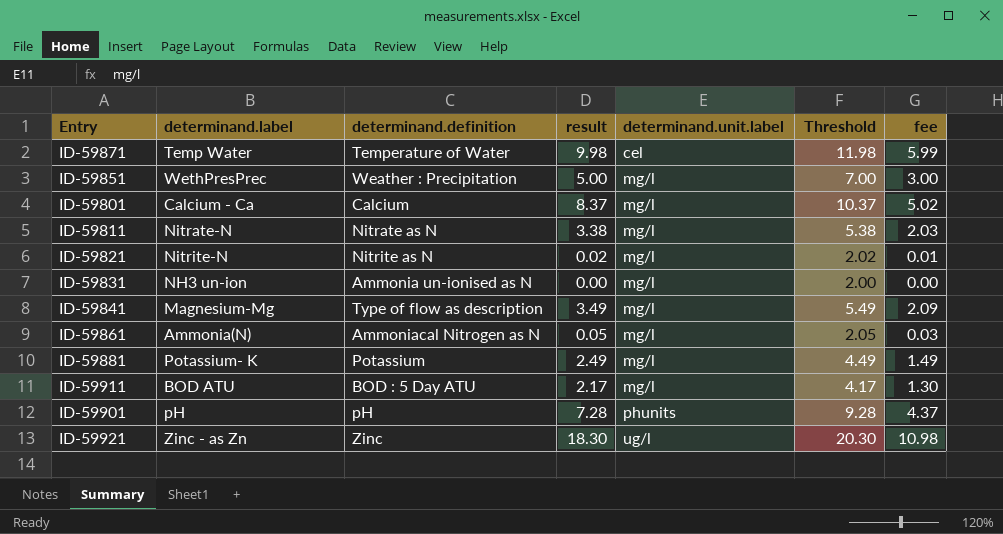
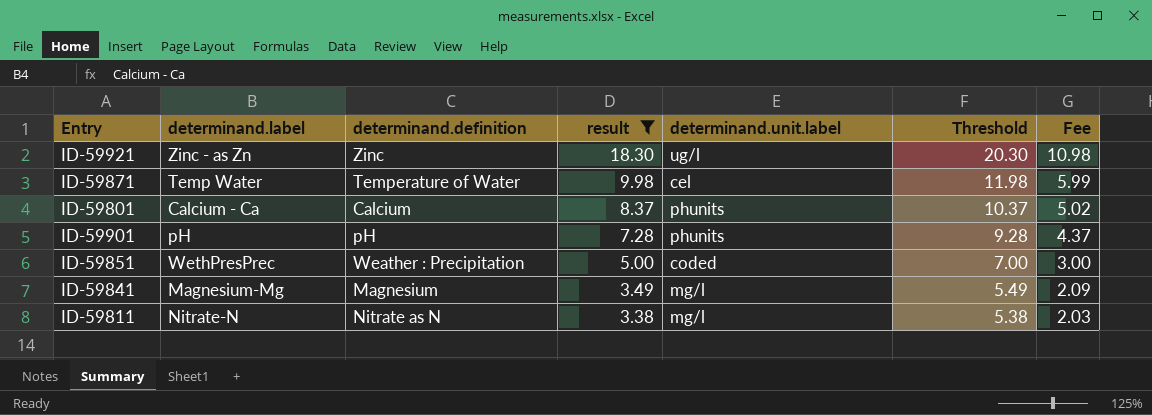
filter: none -> result >= 3.38
row order: determinand.unit.label ascending -> result descending
column name: fee -> Fee
ID-59801 | determinand.unit.label: mg/l -> phunits
ID-59851 | determinand.unit.label: mg/l -> coded
ID-59841 | determinand.definition: Type of flow as description -> Magnesium

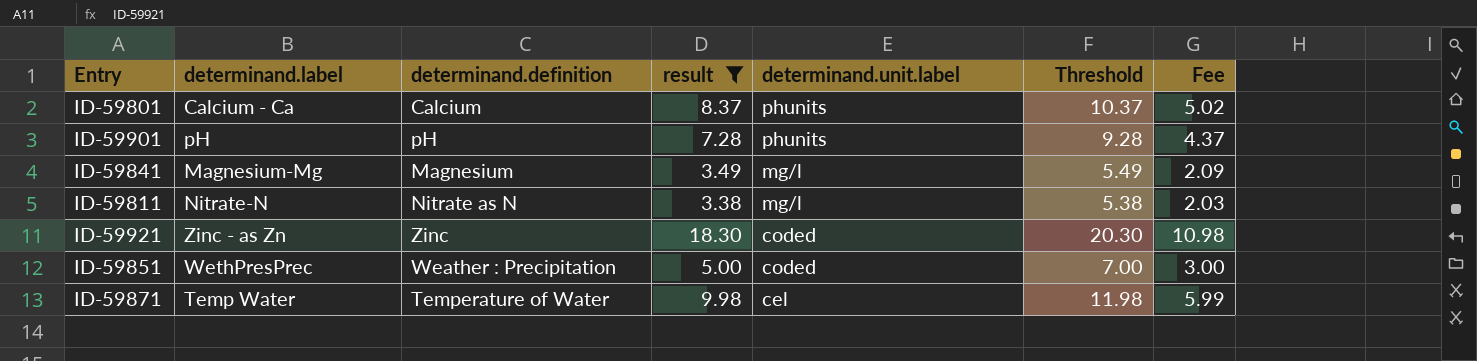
row order: result descending -> determinand.unit.label descending
ID-59921 | determinand.unit.label: ug/l -> coded

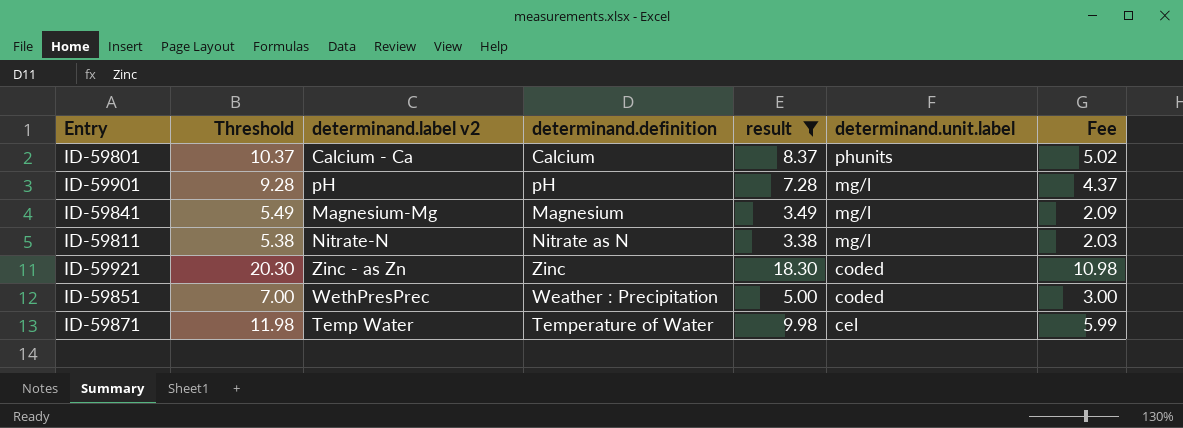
column Threshold | position: 6 -> 2
column name: determinand.label -> determinand.label v2
ID-59901 | determinand.unit.label: phunits -> mg/l

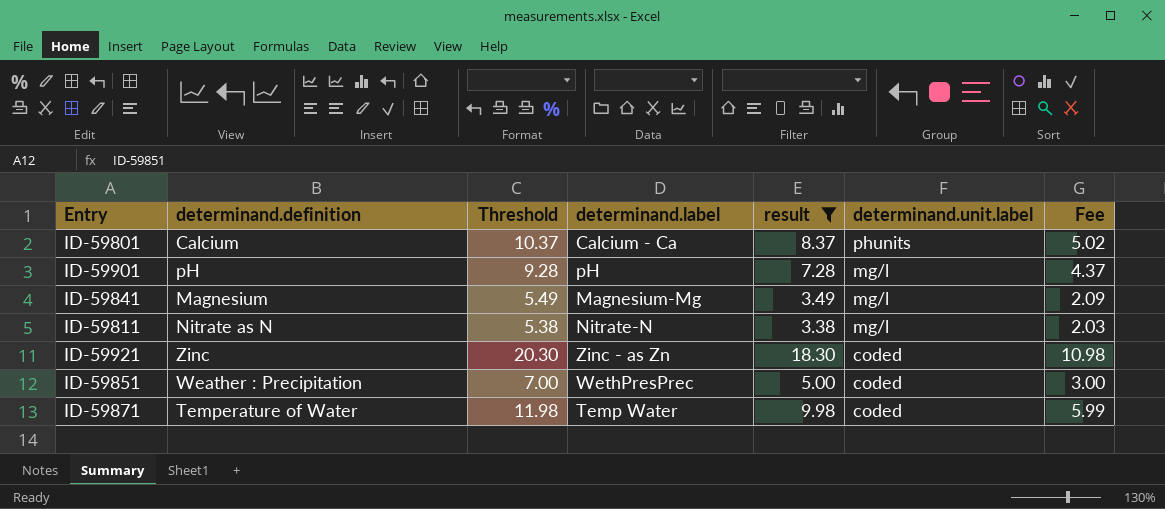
column determinand.definition | position: 4 -> 2
column name: determinand.label v2 -> determinand.label
ID-59871 | determinand.unit.label: cel -> coded

